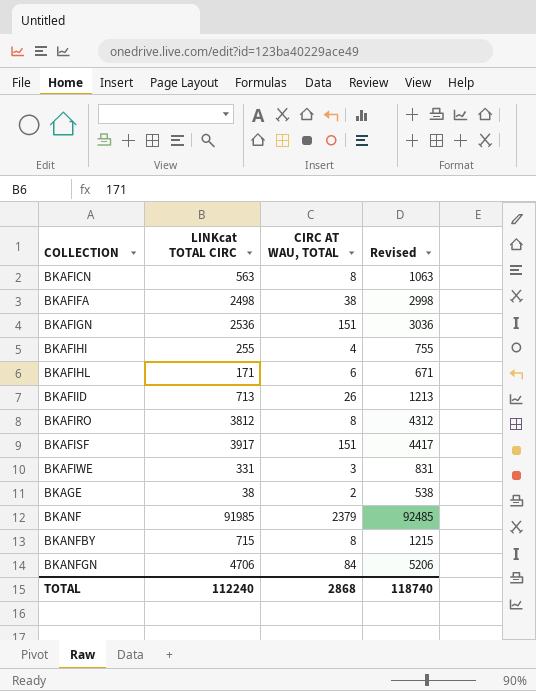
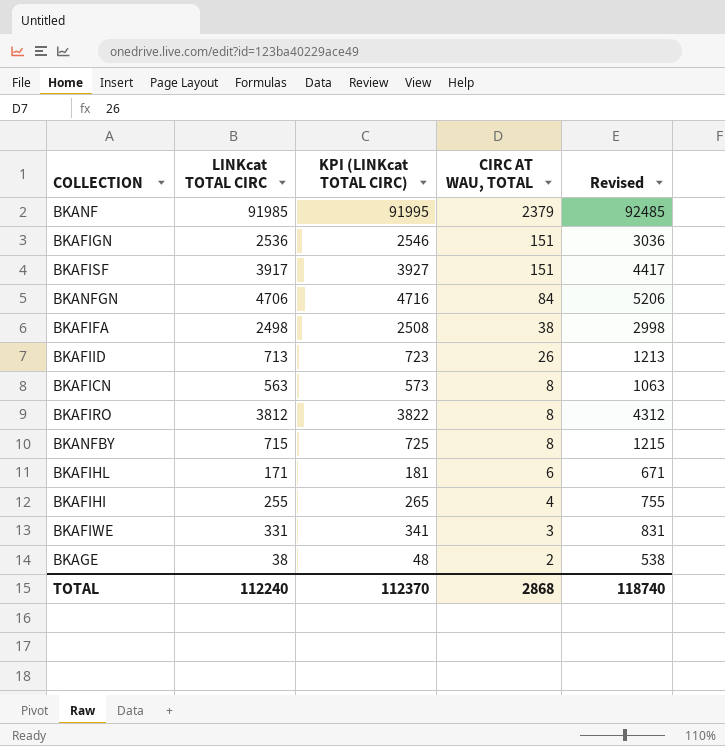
row order: COLLECTION ascending -> CIRC AT WAU, TOTAL descending
column KPI (LINKcat TOTAL CIRC) | formula: none -> [LINKcat TOTAL CIRC] + 10

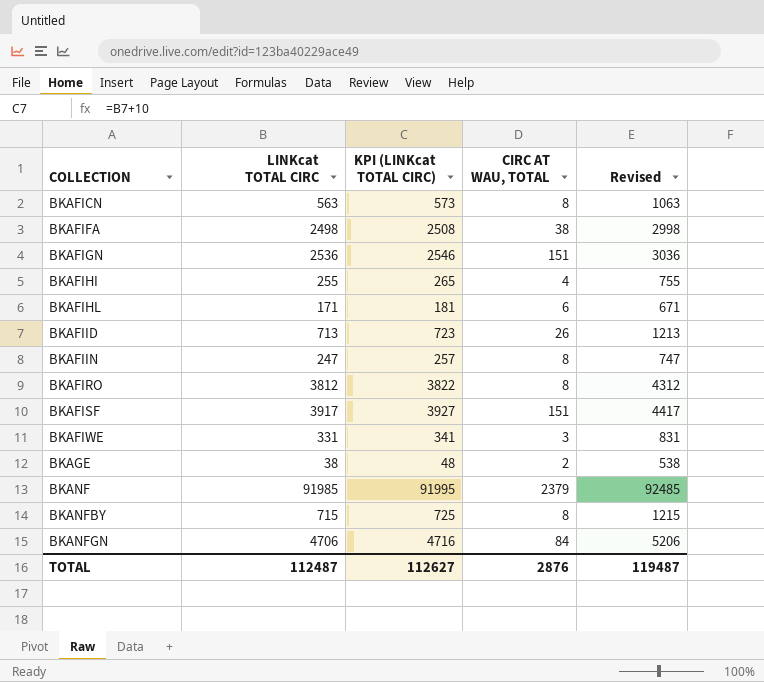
row order: CIRC AT WAU, TOTAL descending -> COLLECTION ascending
row BKAFIIN: none -> 247 | 257 | 8 | 747
TOTAL | LINKcat TOTAL CIRC: 112240 -> 112487
TOTAL | KPI (LINKcat TOTAL CIRC): 112370 -> 112627
TOTAL | CIRC AT WAU, TOTAL: 2868 -> 2876
TOTAL | Revised: 118740 -> 119487

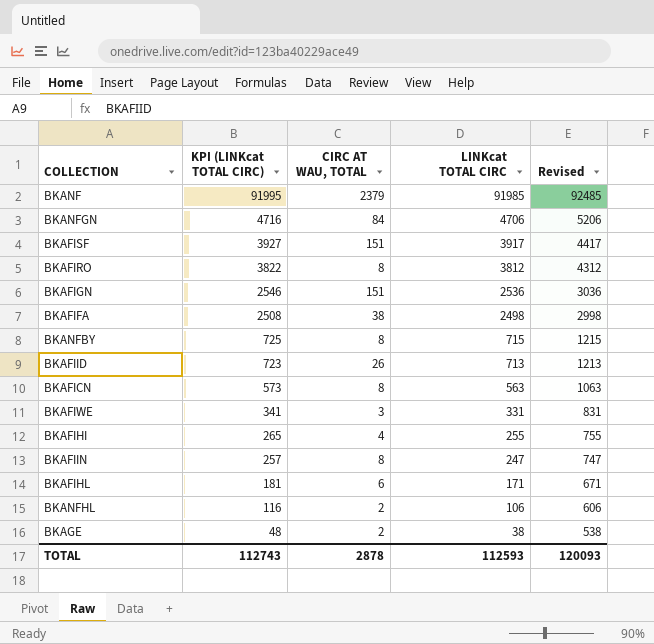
row order: COLLECTION ascending -> KPI (LINKcat TOTAL CIRC) descending
column LINKcat TOTAL CIRC | position: 2 -> 4
row BKANFHL: none -> 116 | 2 | 106 | 606
TOTAL | KPI (LINKcat TOTAL CIRC): 112627 -> 112743
TOTAL | CIRC AT WAU, TOTAL: 2876 -> 2878
TOTAL | LINKcat TOTAL CIRC: 112487 -> 112593
TOTAL | Revised: 119487 -> 120093

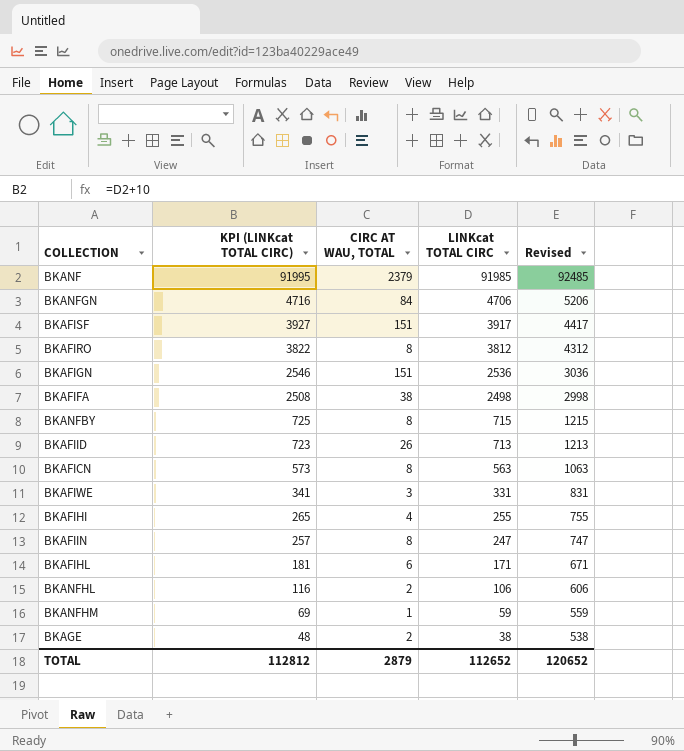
row BKANFHM: none -> 69 | 1 | 59 | 559
TOTAL | KPI (LINKcat TOTAL CIRC): 112743 -> 112812
TOTAL | CIRC AT WAU, TOTAL: 2878 -> 2879
TOTAL | LINKcat TOTAL CIRC: 112593 -> 112652
TOTAL | Revised: 120093 -> 120652

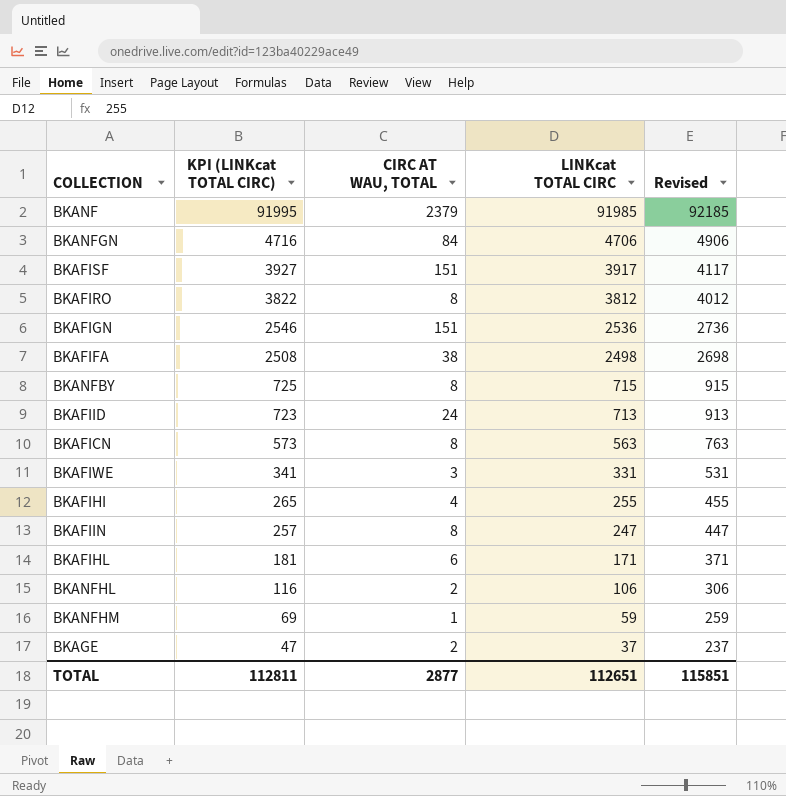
column Revised | formula: [LINKcat TOTAL CIRC] + 500 -> [LINKcat TOTAL CIRC] + 200
BKAFIID | CIRC AT WAU, TOTAL: 26 -> 24
BKAGE | KPI (LINKcat TOTAL CIRC): 48 -> 47
BKAGE | LINKcat TOTAL CIRC: 38 -> 37
TOTAL | KPI (LINKcat TOTAL CIRC): 112812 -> 112811
TOTAL | CIRC AT WAU, TOTAL: 2879 -> 2877
TOTAL | LINKcat TOTAL CIRC: 112652 -> 112651
TOTAL | Revised: 120652 -> 115851

